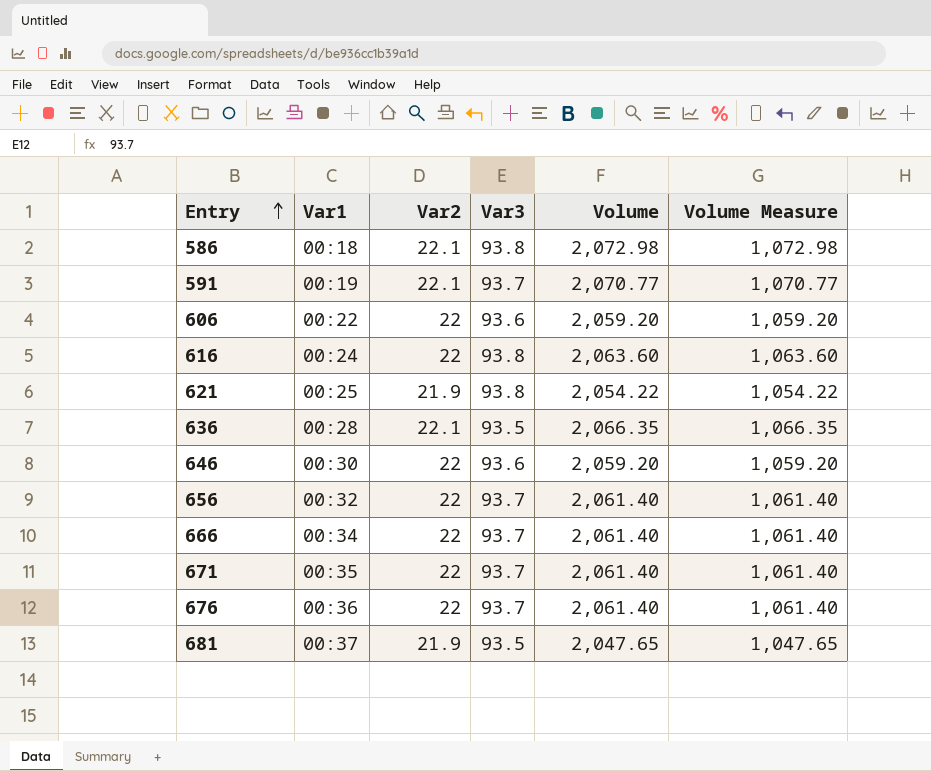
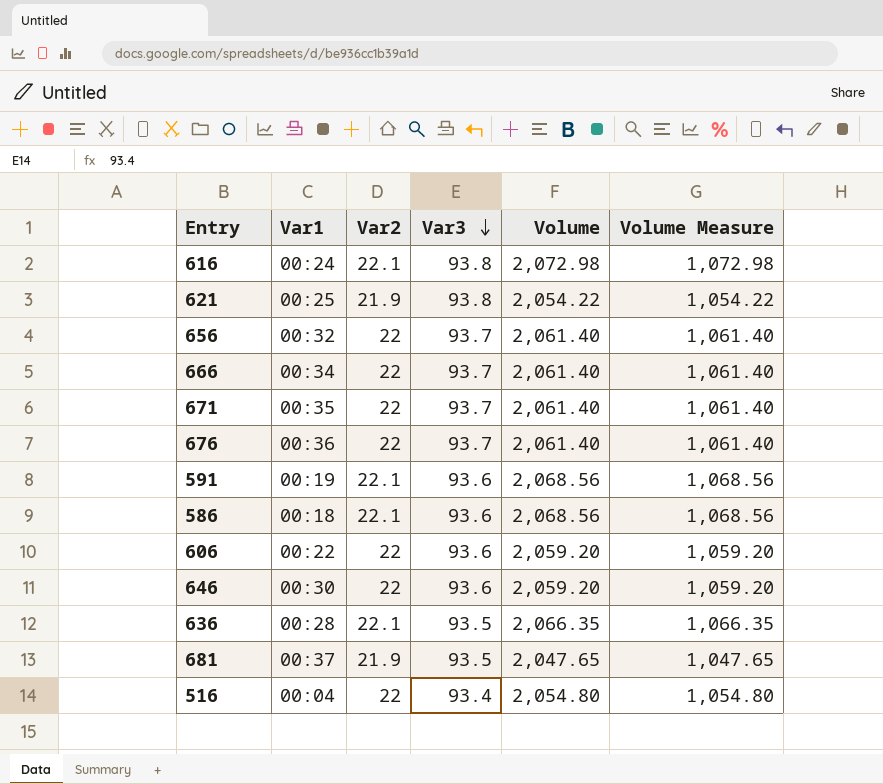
row order: Entry ascending -> Var3 descending
616 | Var2: 22 -> 22.1
616 | Volume: 2,063.60 -> 2,072.98
616 | Volume Measure: 1,063.60 -> 1,072.98
591 | Var3: 93.7 -> 93.6
591 | Volume: 2,070.77 -> 2,068.56
591 | Volume Measure: 1,070.77 -> 1,068.56
586 | Var3: 93.8 -> 93.6
586 | Volume: 2,072.98 -> 2,068.56
586 | Volume Measure: 1,072.98 -> 1,068.56
row 516: none -> 00:04 | 22 | 93.4 | 2,054.80 | 1,054.80

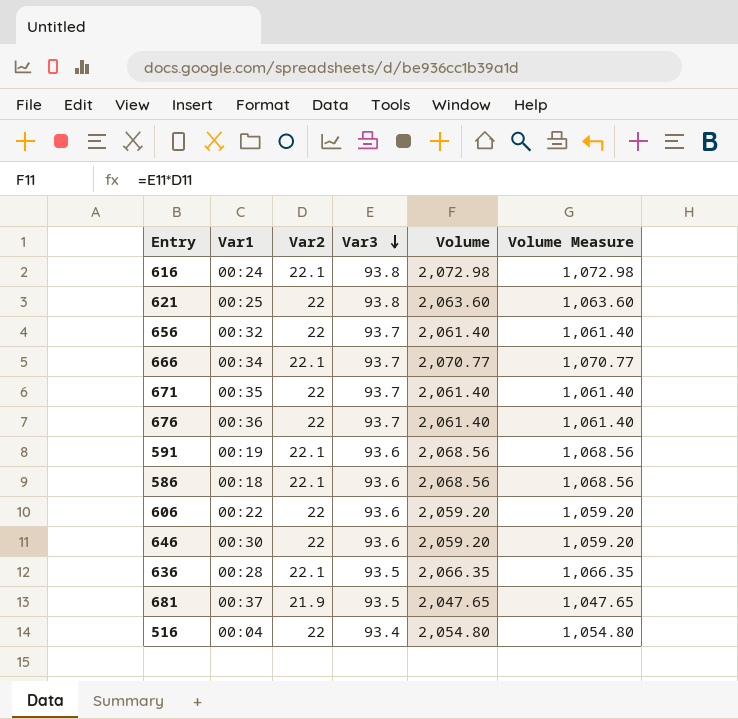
621 | Var2: 21.9 -> 22
621 | Volume: 2,054.22 -> 2,063.60
621 | Volume Measure: 1,054.22 -> 1,063.60
666 | Var2: 22 -> 22.1
666 | Volume: 2,061.40 -> 2,070.77
666 | Volume Measure: 1,061.40 -> 1,070.77

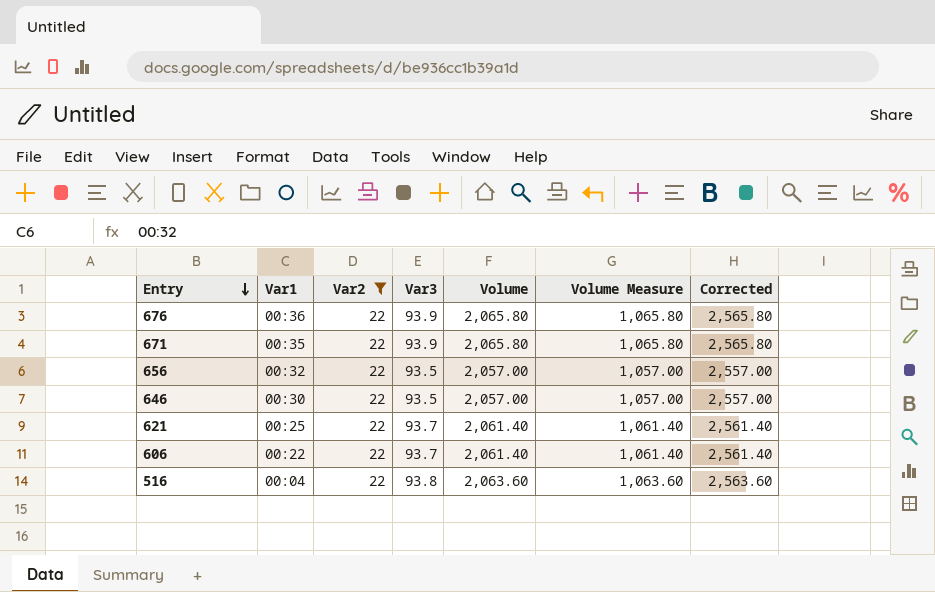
filter: none -> Var2 = 22
row order: Var3 descending -> Entry descending
column Corrected | formula: none -> [Volume] + 500
676 | Var3: 93.7 -> 93.9
676 | Volume: 2,061.40 -> 2,065.80
676 | Volume Measure: 1,061.40 -> 1,065.80
671 | Var3: 93.7 -> 93.9
671 | Volume: 2,061.40 -> 2,065.80
671 | Volume Measure: 1,061.40 -> 1,065.80
656 | Var3: 93.7 -> 93.5
656 | Volume: 2,061.40 -> 2,057.00
656 | Volume Measure: 1,061.40 -> 1,057.00
646 | Var3: 93.6 -> 93.5
646 | Volume: 2,059.20 -> 2,057.00
646 | Volume Measure: 1,059.20 -> 1,057.00
621 | Var3: 93.8 -> 93.7
621 | Volume: 2,063.60 -> 2,061.40
621 | Volume Measure: 1,063.60 -> 1,061.40
606 | Var3: 93.6 -> 93.7
606 | Volume: 2,059.20 -> 2,061.40
606 | Volume Measure: 1,059.20 -> 1,061.40
516 | Var3: 93.4 -> 93.8
516 | Volume: 2,054.80 -> 2,063.60
516 | Volume Measure: 1,054.80 -> 1,063.60

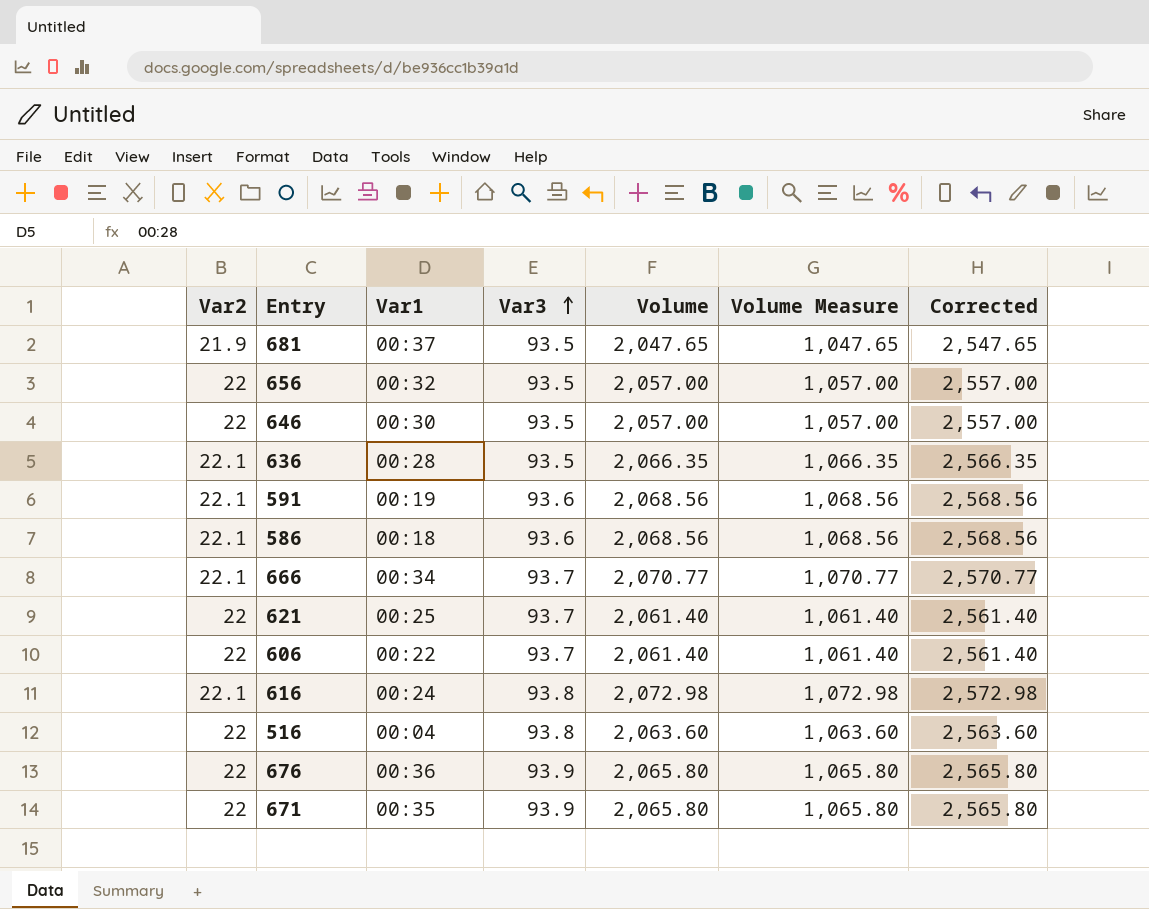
filter: Var2 = 22 -> none
row order: Entry descending -> Var3 ascending
column Var2 | position: 3 -> 1

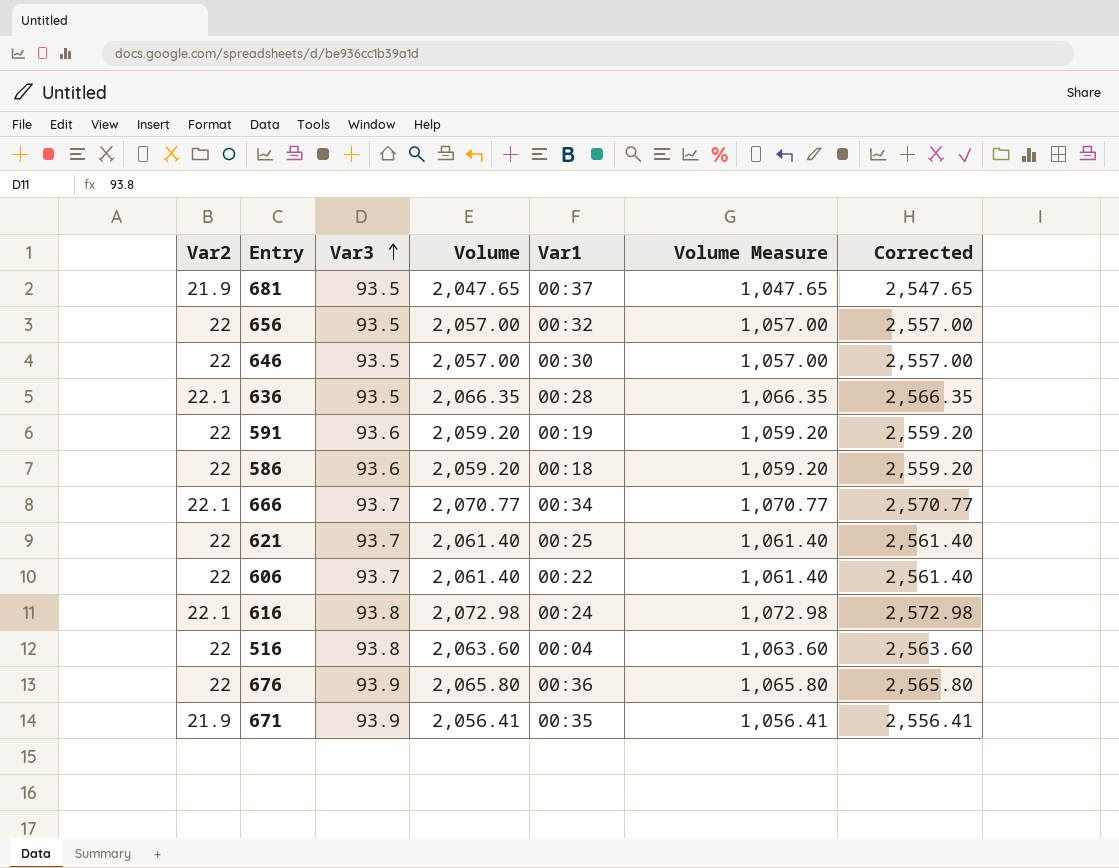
column Var1 | position: 3 -> 5
591 | Var2: 22.1 -> 22
591 | Volume: 2,068.56 -> 2,059.20
591 | Volume Measure: 1,068.56 -> 1,059.20
591 | Corrected: 2,568.56 -> 2,559.20
586 | Var2: 22.1 -> 22
586 | Volume: 2,068.56 -> 2,059.20
586 | Volume Measure: 1,068.56 -> 1,059.20
586 | Corrected: 2,568.56 -> 2,559.20
671 | Var2: 22 -> 21.9
671 | Volume: 2,065.80 -> 2,056.41
671 | Volume Measure: 1,065.80 -> 1,056.41
671 | Corrected: 2,565.80 -> 2,556.41

